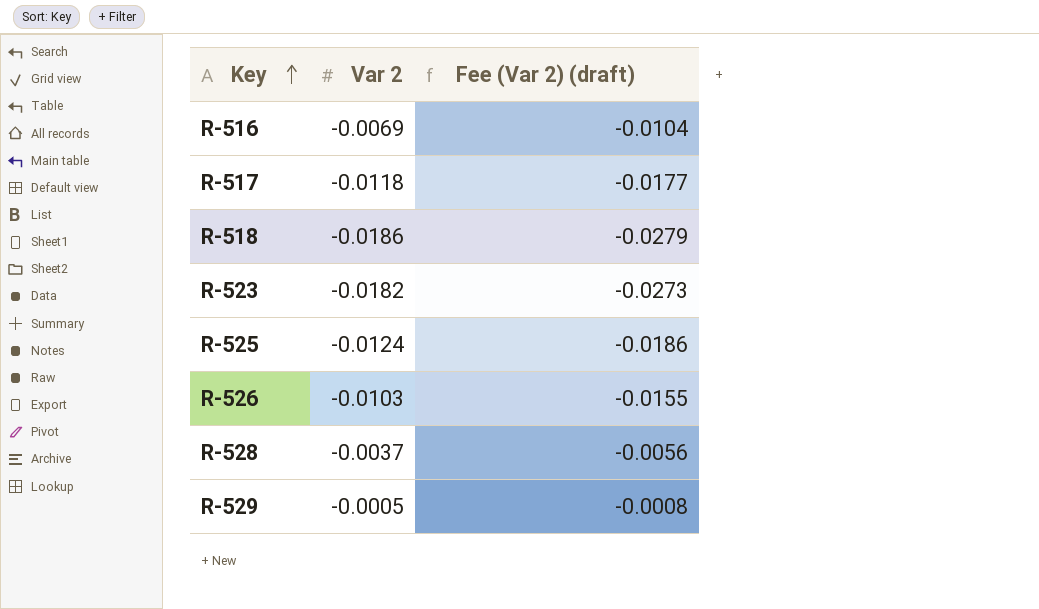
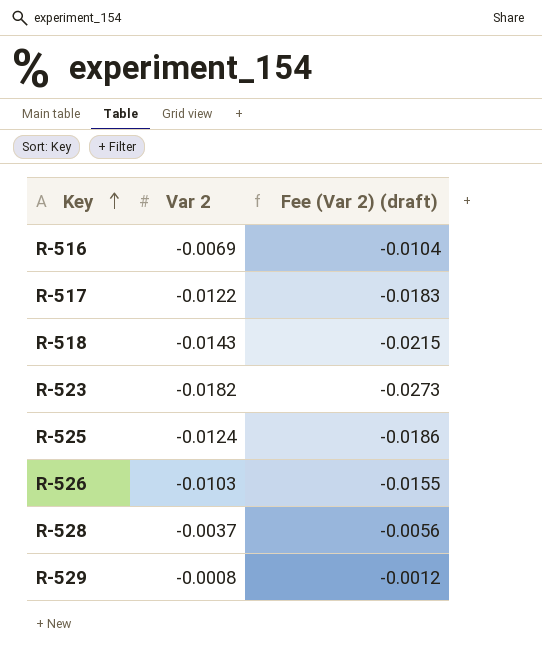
R-517 | Var 2: -0.0118 -> -0.0122
R-517 | Fee (Var 2) (draft): -0.0177 -> -0.0183
R-518 | Var 2: -0.0186 -> -0.0143
R-518 | Fee (Var 2) (draft): -0.0279 -> -0.0215
R-529 | Var 2: -0.0005 -> -0.0008
R-529 | Fee (Var 2) (draft): -0.0008 -> -0.0012

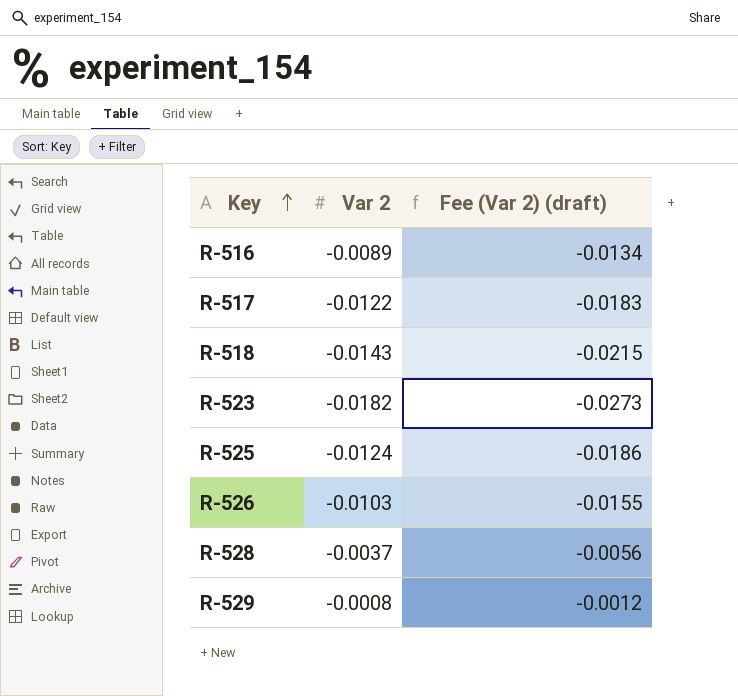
R-516 | Var 2: -0.0069 -> -0.0089
R-516 | Fee (Var 2) (draft): -0.0104 -> -0.0134

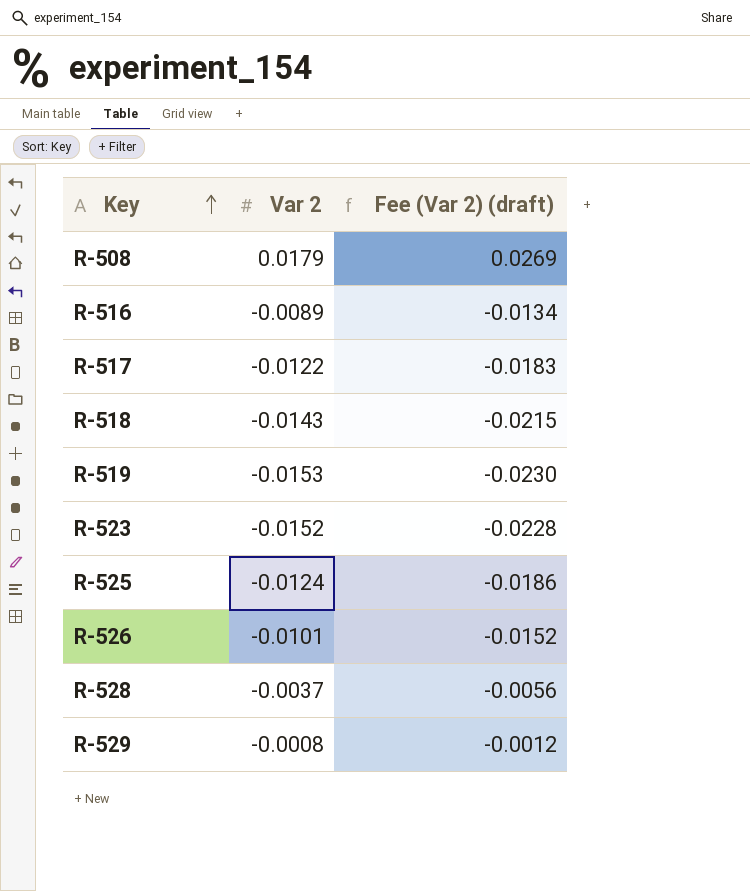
row R-508: none -> 0.0179 | 0.0269
row R-519: none -> -0.0153 | -0.0230
R-523 | Var 2: -0.0182 -> -0.0152
R-523 | Fee (Var 2) (draft): -0.0273 -> -0.0228
R-526 | Var 2: -0.0103 -> -0.0101
R-526 | Fee (Var 2) (draft): -0.0155 -> -0.0152

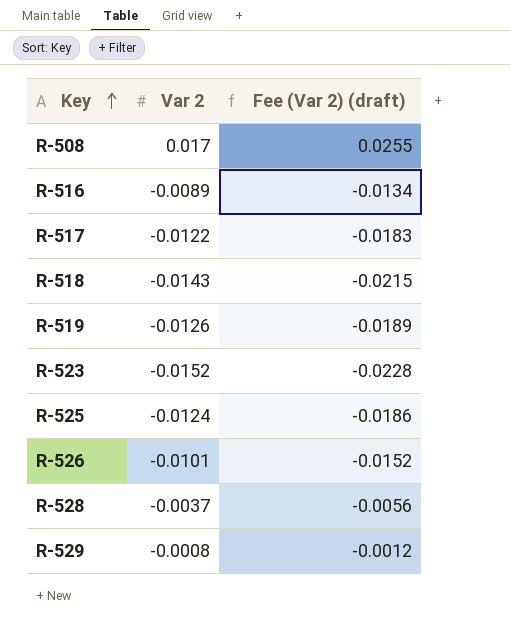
R-508 | Var 2: 0.0179 -> 0.017
R-508 | Fee (Var 2) (draft): 0.0269 -> 0.0255
R-519 | Var 2: -0.0153 -> -0.0126
R-519 | Fee (Var 2) (draft): -0.0230 -> -0.0189

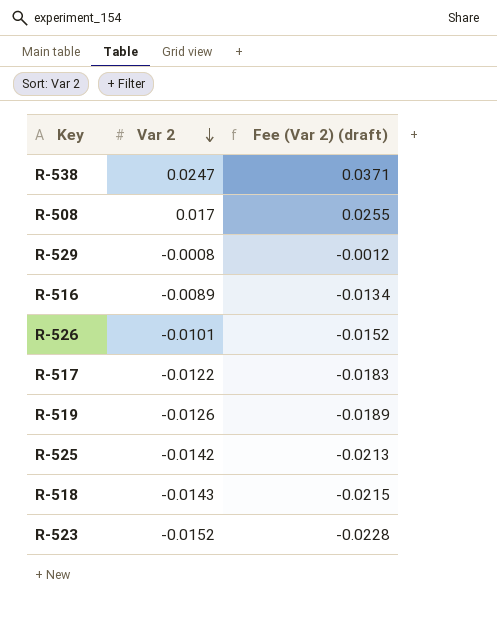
row order: Key ascending -> Var 2 descending
row R-528: -0.0037 | -0.0056 -> none
row R-538: none -> 0.0247 | 0.0371
R-525 | Var 2: -0.0124 -> -0.0142
R-525 | Fee (Var 2) (draft): -0.0186 -> -0.0213

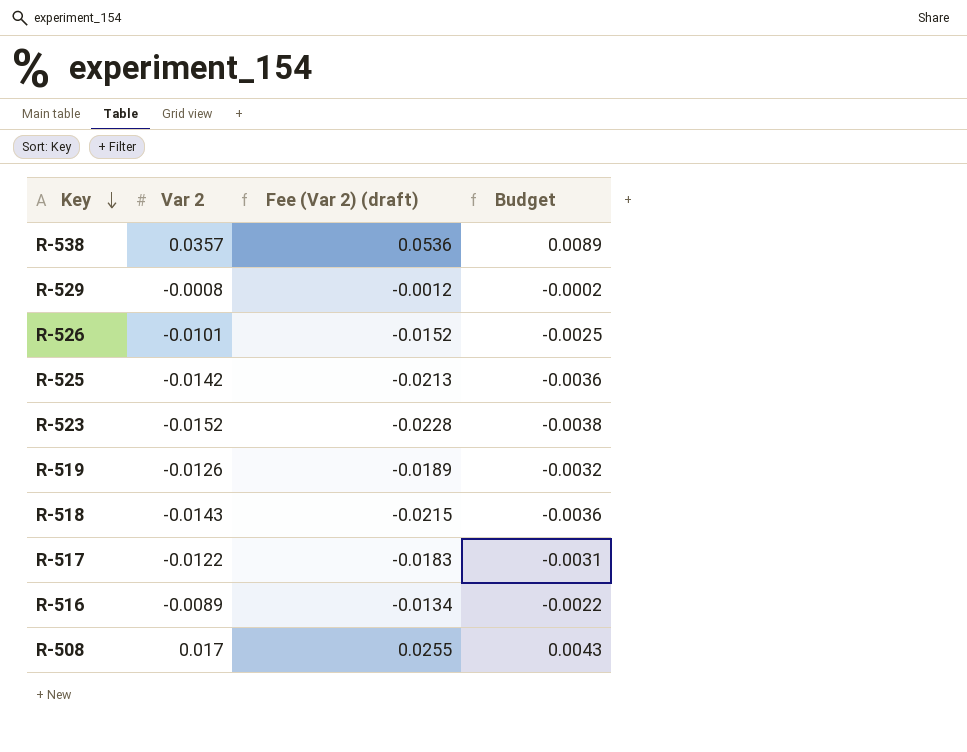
row order: Var 2 descending -> Key descending
column Budget | formula: none -> [Var 2] * 0.25
R-538 | Var 2: 0.0247 -> 0.0357
R-538 | Fee (Var 2) (draft): 0.0371 -> 0.0536

